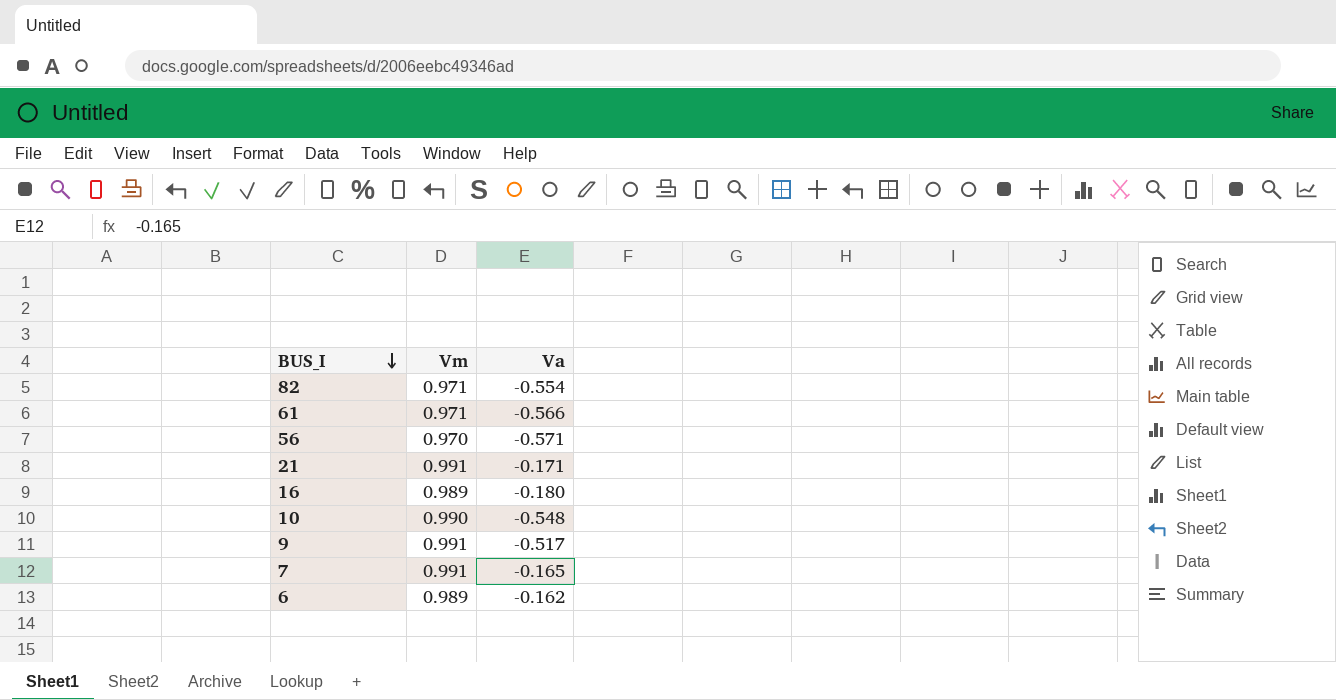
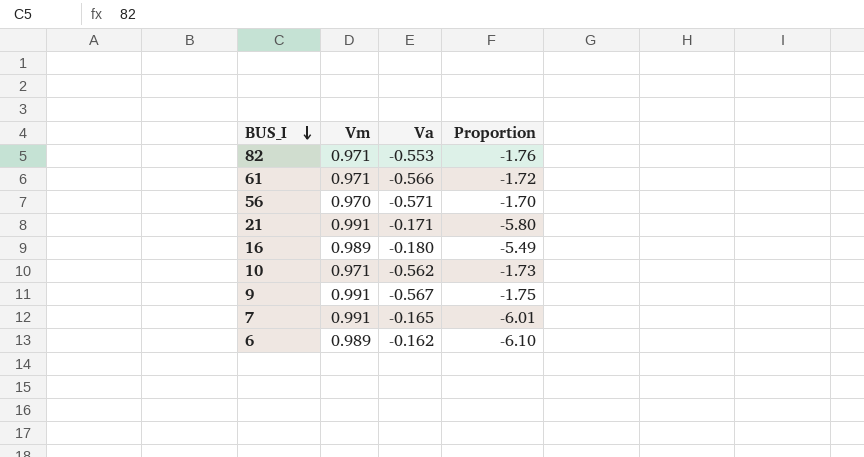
column Proportion | formula: none -> [Vm] / [Va]
82 | Va: -0.554 -> -0.553
10 | Vm: 0.990 -> 0.971
10 | Va: -0.548 -> -0.562
9 | Va: -0.517 -> -0.567

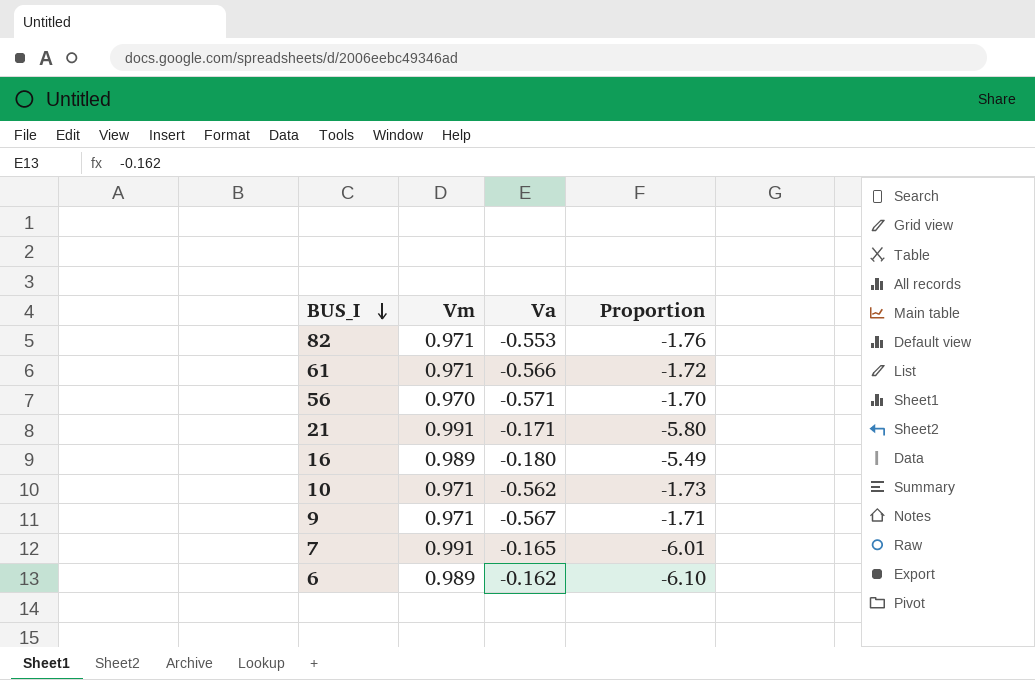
9 | Vm: 0.991 -> 0.971
9 | Proportion: -1.75 -> -1.71

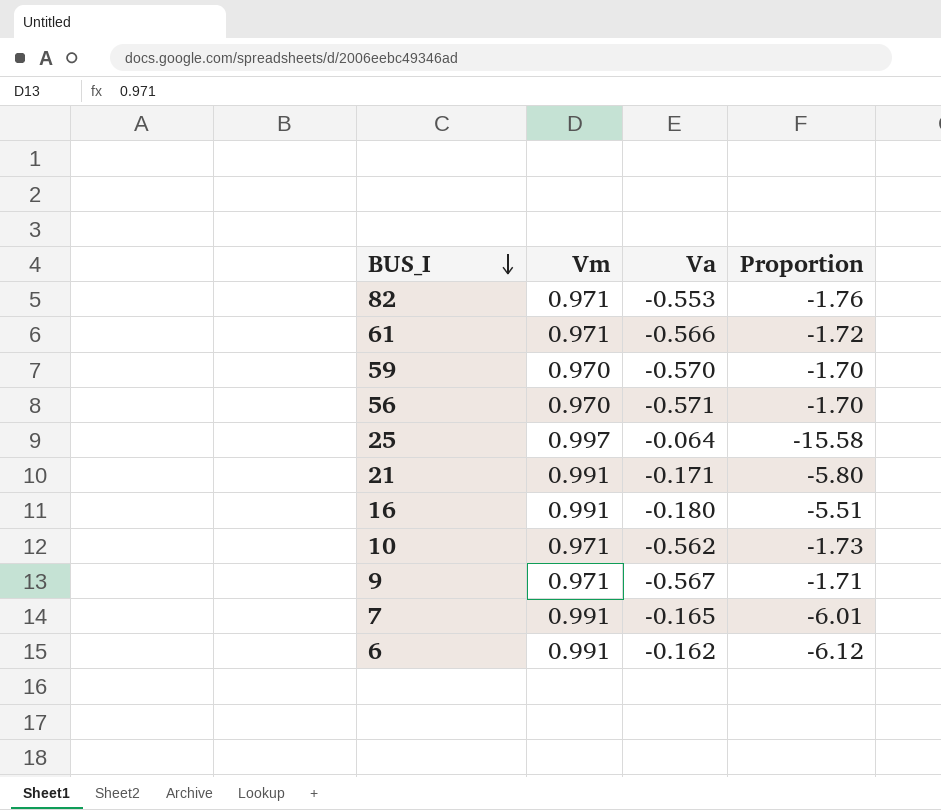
row 59: none -> 0.970 | -0.570 | -1.70
row 25: none -> 0.997 | -0.064 | -15.58
16 | Vm: 0.989 -> 0.991
16 | Proportion: -5.49 -> -5.51
6 | Vm: 0.989 -> 0.991
6 | Proportion: -6.10 -> -6.12

